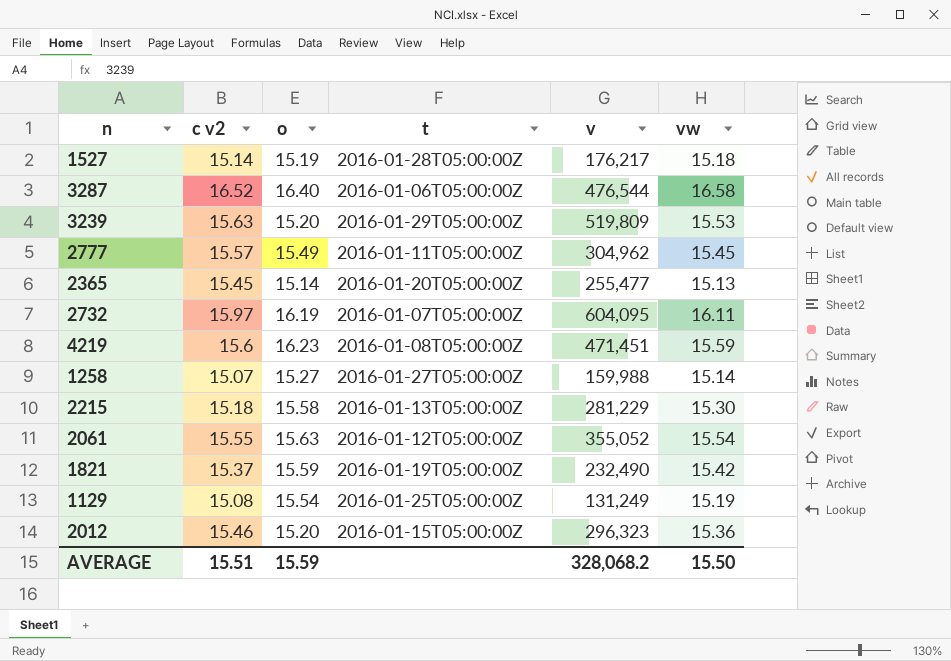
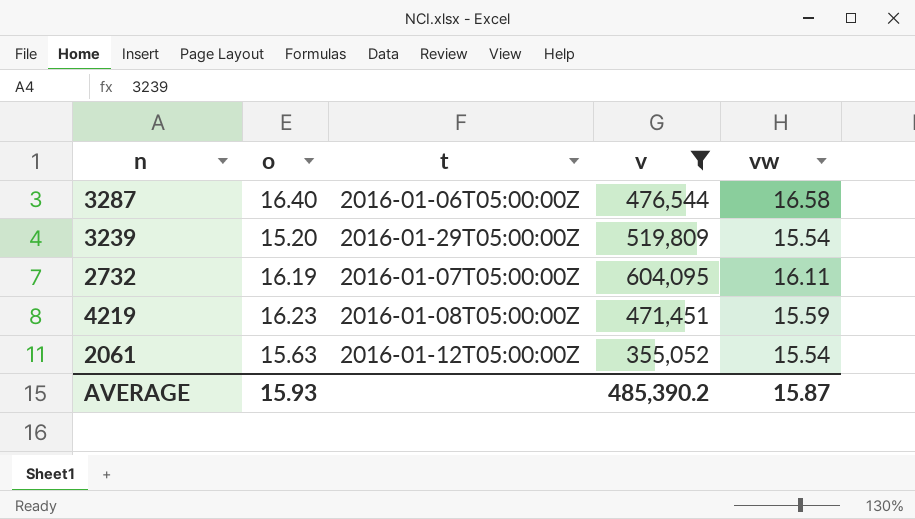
filter: none -> v >= 355,052
column c v2 | position: 2 -> none
3239 | vw: 15.53 -> 15.54
AVERAGE | o: 15.59 -> 15.93
AVERAGE | v: 328,068.2 -> 485,390.2
AVERAGE | vw: 15.50 -> 15.87

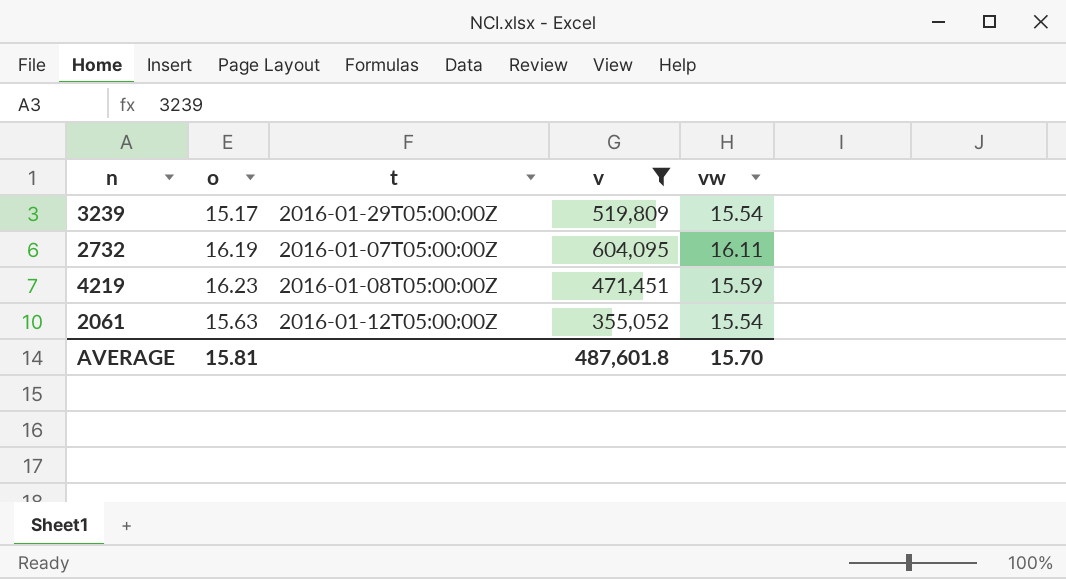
row 3287: 16.40 | 2016-01-06T05:00:00Z | 476,544 | 16.58 -> none
3239 | o: 15.20 -> 15.17
AVERAGE | o: 15.93 -> 15.81
AVERAGE | v: 485,390.2 -> 487,601.8
AVERAGE | vw: 15.87 -> 15.70

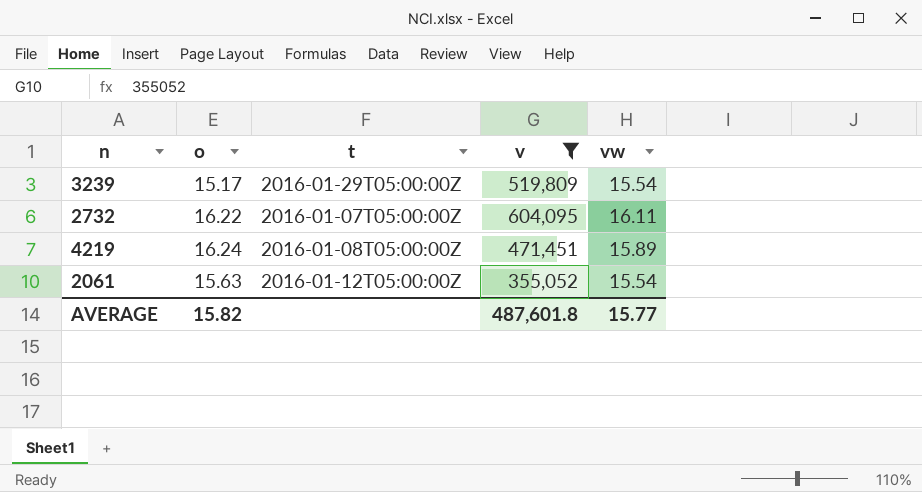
2732 | o: 16.19 -> 16.22
4219 | o: 16.23 -> 16.24
4219 | vw: 15.59 -> 15.89
AVERAGE | o: 15.81 -> 15.82
AVERAGE | vw: 15.70 -> 15.77

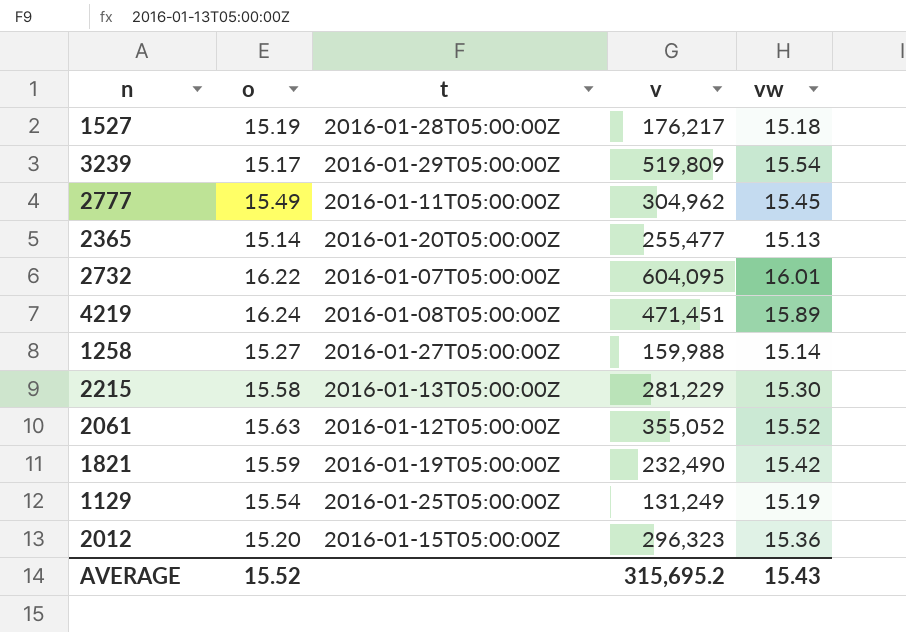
filter: v >= 355,052 -> none
2732 | vw: 16.11 -> 16.01
2061 | vw: 15.54 -> 15.52
AVERAGE | o: 15.82 -> 15.52
AVERAGE | v: 487,601.8 -> 315,695.2
AVERAGE | vw: 15.77 -> 15.43

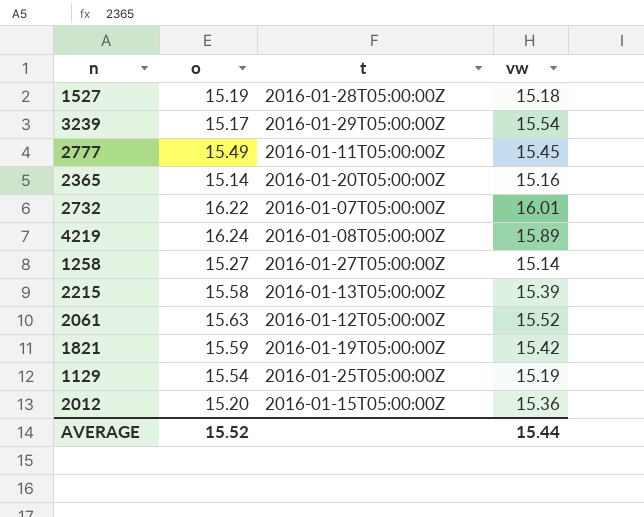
column v | position: 4 -> none
2365 | vw: 15.13 -> 15.16
2215 | vw: 15.30 -> 15.39
AVERAGE | vw: 15.43 -> 15.44

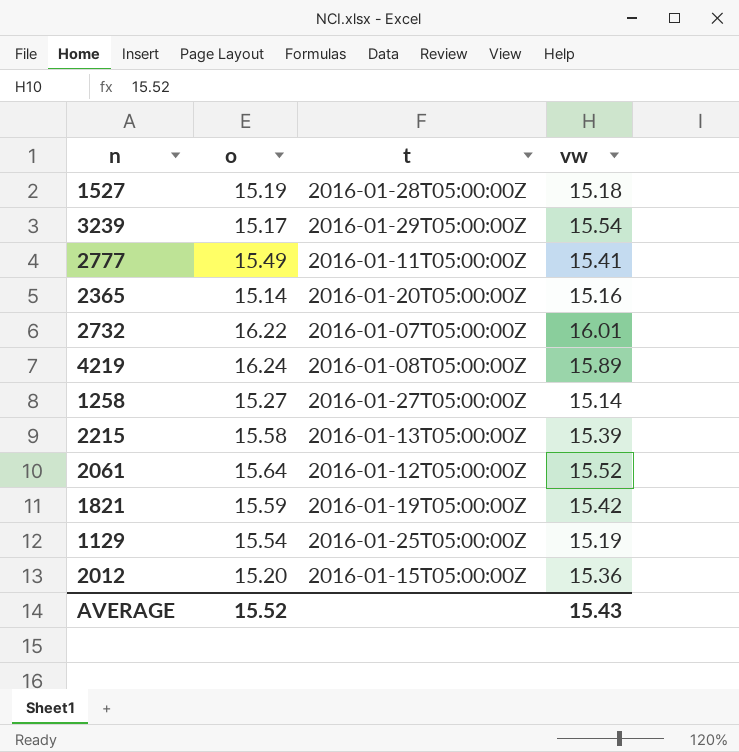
2777 | vw: 15.45 -> 15.41
2061 | o: 15.63 -> 15.64
AVERAGE | vw: 15.44 -> 15.43

